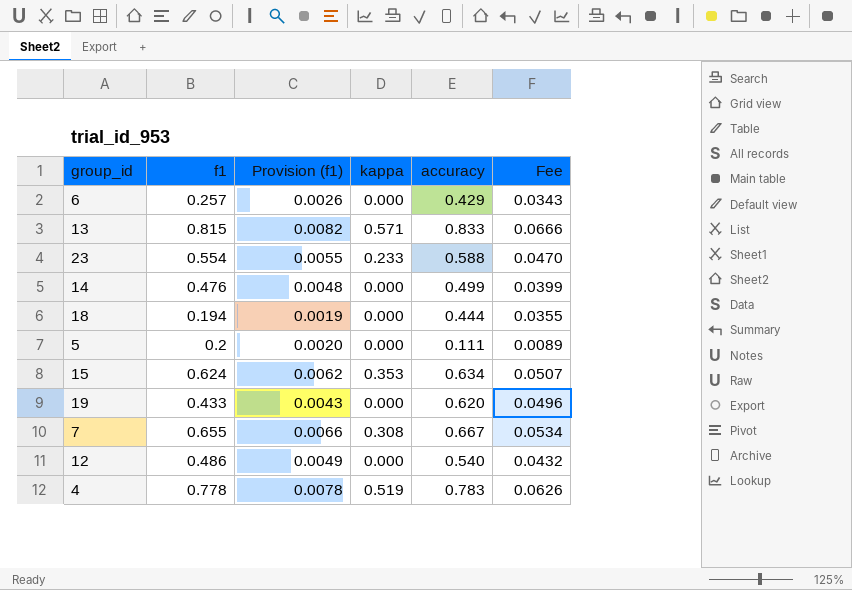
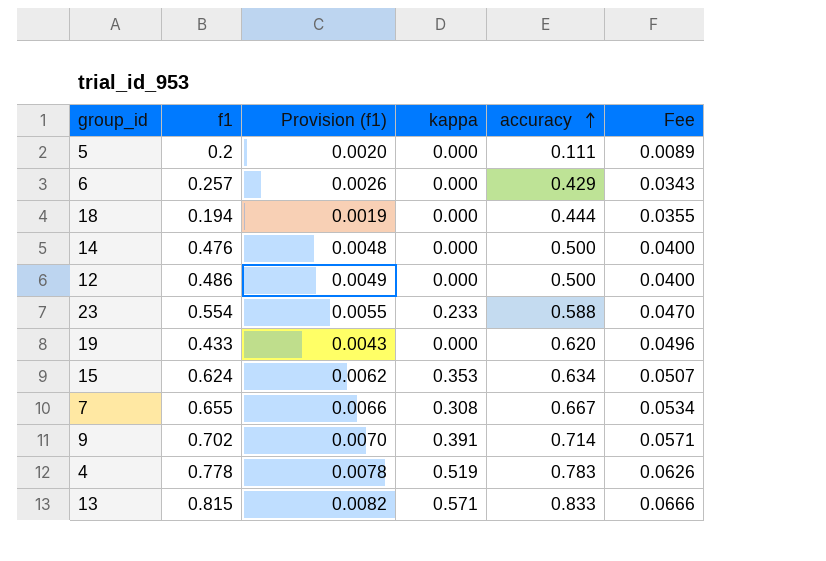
row order: none -> accuracy ascending
14 | accuracy: 0.499 -> 0.500
14 | Fee: 0.0399 -> 0.0400
12 | accuracy: 0.540 -> 0.500
12 | Fee: 0.0432 -> 0.0400
row 9: none -> 0.702 | 0.0070 | 0.391 | 0.714 | 0.0571

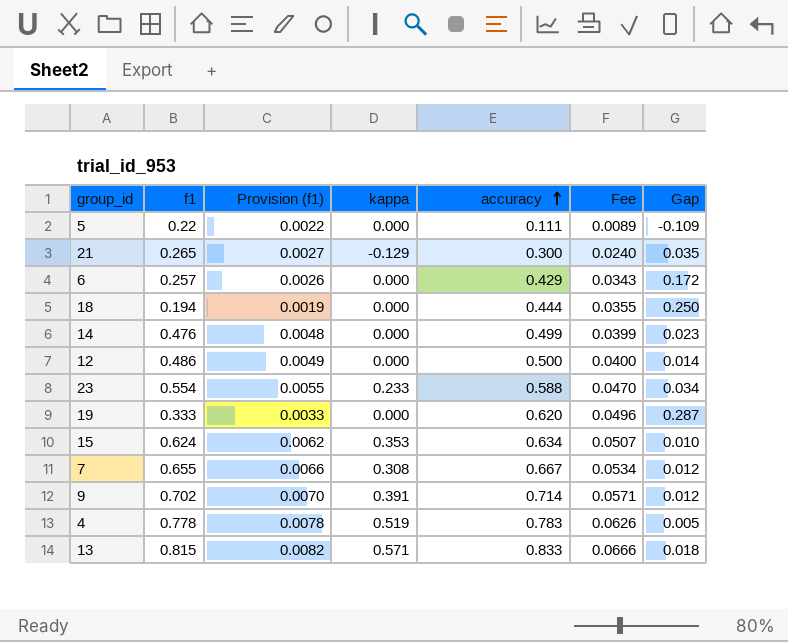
column Gap | formula: none -> [accuracy] - [f1]
5 | f1: 0.2 -> 0.22
5 | Provision (f1): 0.0020 -> 0.0022
row 21: none -> 0.265 | 0.0027 | -0.129 | 0.300 | 0.0240 | 0.035
14 | accuracy: 0.500 -> 0.499
14 | Fee: 0.0400 -> 0.0399
19 | f1: 0.433 -> 0.333
19 | Provision (f1): 0.0043 -> 0.0033

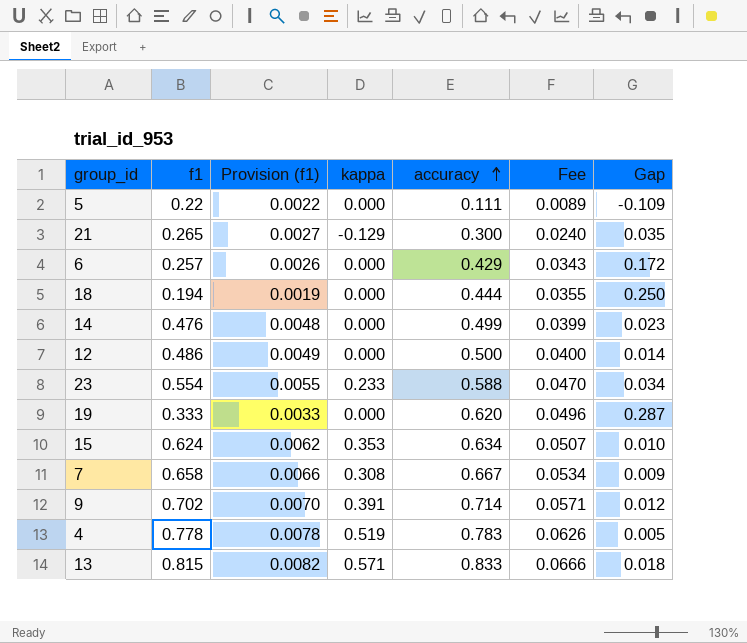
7 | f1: 0.655 -> 0.658
7 | Gap: 0.012 -> 0.009

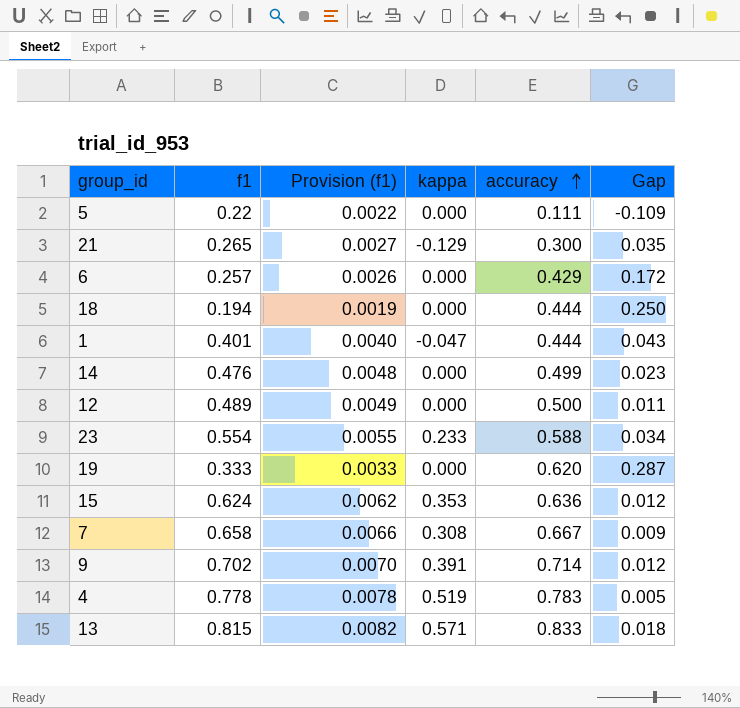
column Fee | formula: [accuracy] * 0.08 -> none
row 1: none -> 0.401 | 0.0040 | -0.047 | 0.444 | 0.043
12 | f1: 0.486 -> 0.489
12 | Gap: 0.014 -> 0.011
15 | accuracy: 0.634 -> 0.636
15 | Gap: 0.010 -> 0.012

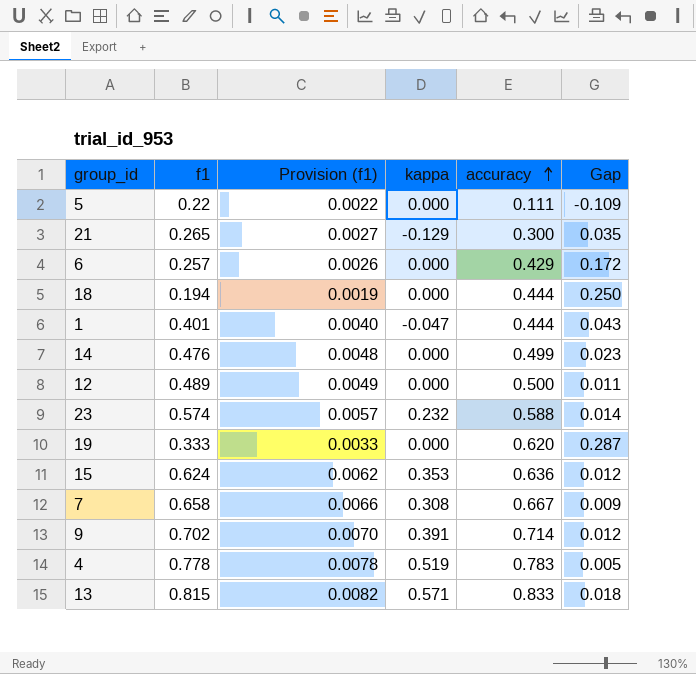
23 | f1: 0.554 -> 0.574
23 | Provision (f1): 0.0055 -> 0.0057
23 | kappa: 0.233 -> 0.232
23 | Gap: 0.034 -> 0.014

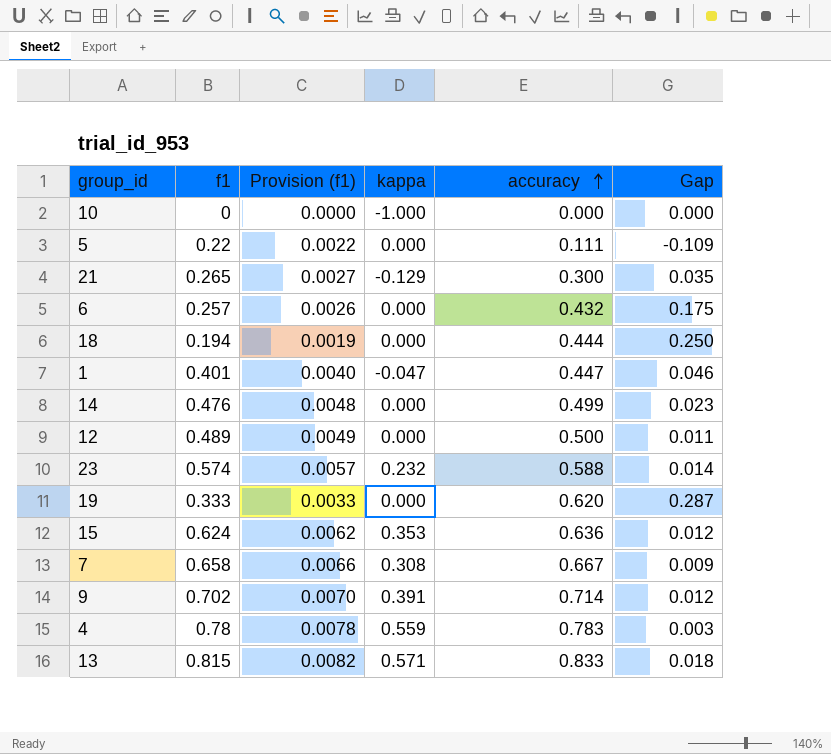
row 10: none -> 0 | 0.0000 | -1.000 | 0.000 | 0.000
6 | accuracy: 0.429 -> 0.432
6 | Gap: 0.172 -> 0.175
1 | accuracy: 0.444 -> 0.447
1 | Gap: 0.043 -> 0.046
4 | f1: 0.778 -> 0.78
4 | kappa: 0.519 -> 0.559
4 | Gap: 0.005 -> 0.003

